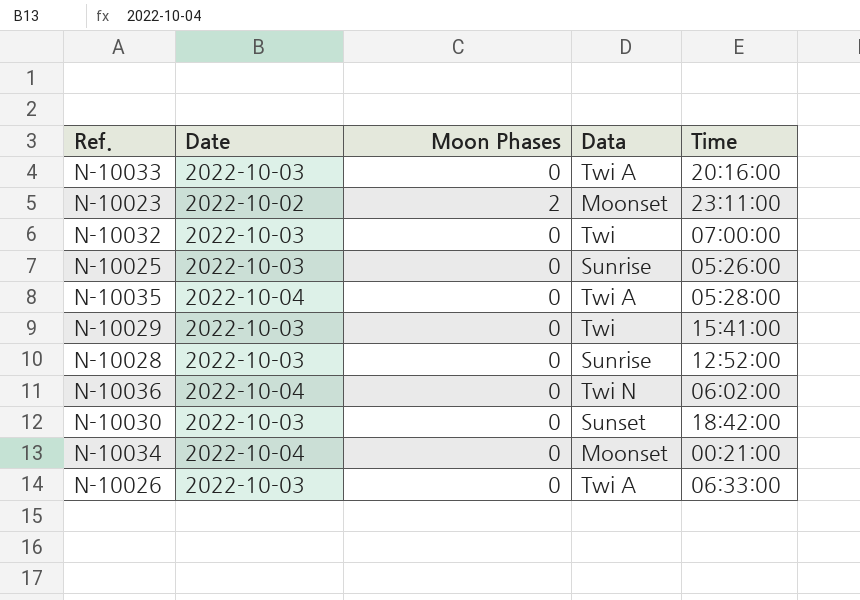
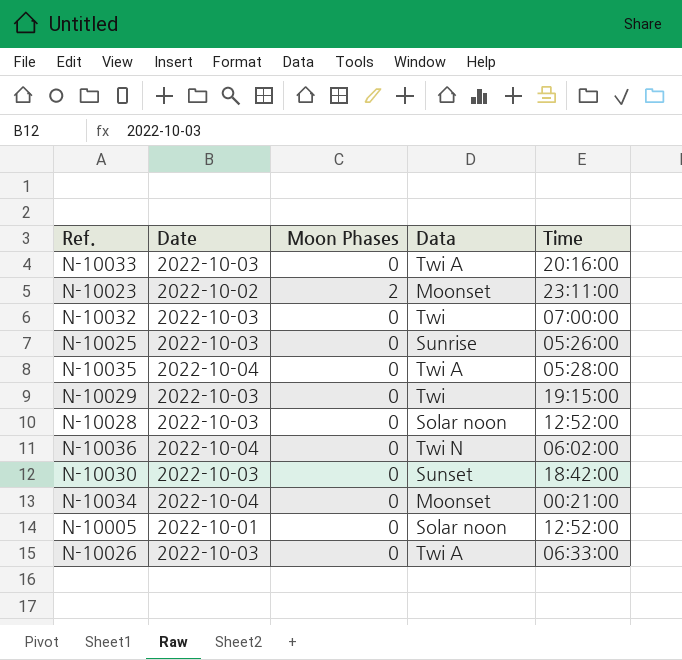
N-10029 | Time: 15:41:00 -> 19:15:00
N-10028 | Data: Sunrise -> Solar noon
row N-10005: none -> 2022-10-01 | 0 | Solar noon | 12:52:00

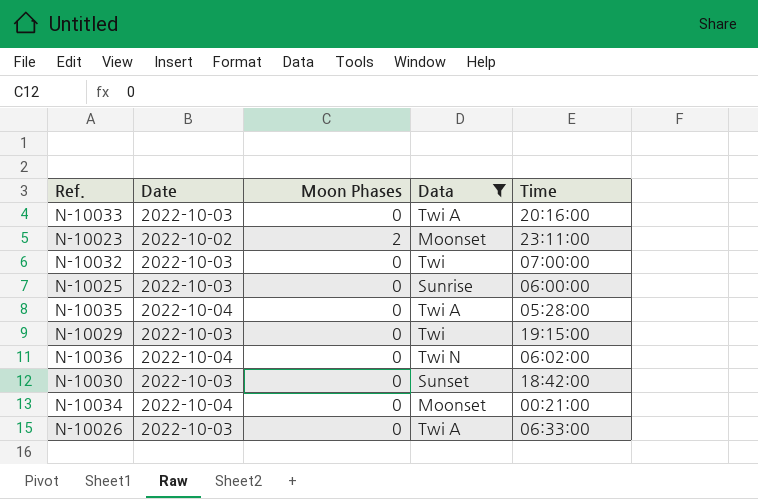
filter: none -> Data != Solar noon
N-10025 | Time: 05:26:00 -> 06:00:00

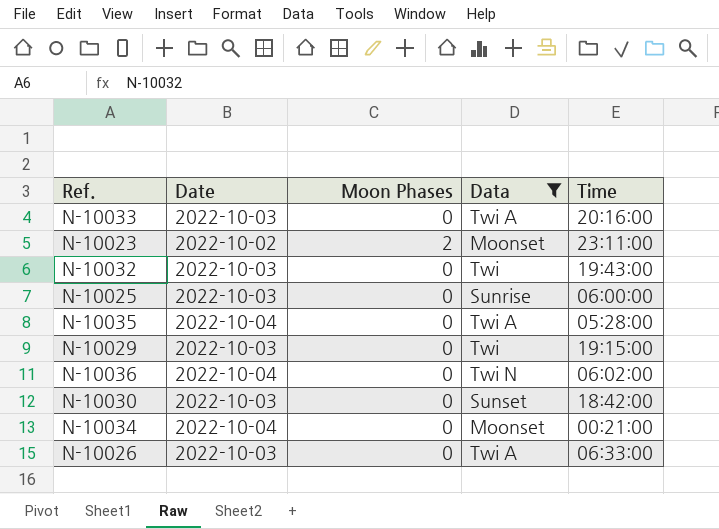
N-10032 | Time: 07:00:00 -> 19:43:00

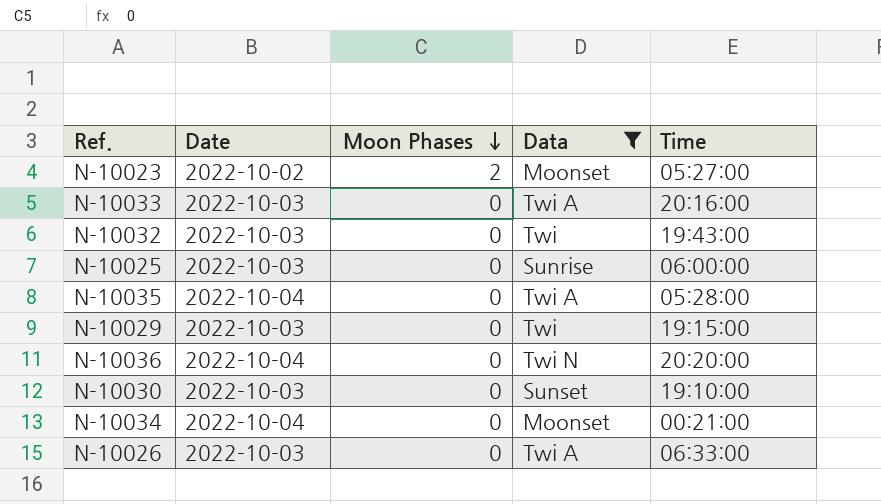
row order: none -> Moon Phases descending
N-10023 | Time: 23:11:00 -> 05:27:00
N-10036 | Time: 06:02:00 -> 20:20:00
N-10030 | Time: 18:42:00 -> 19:10:00

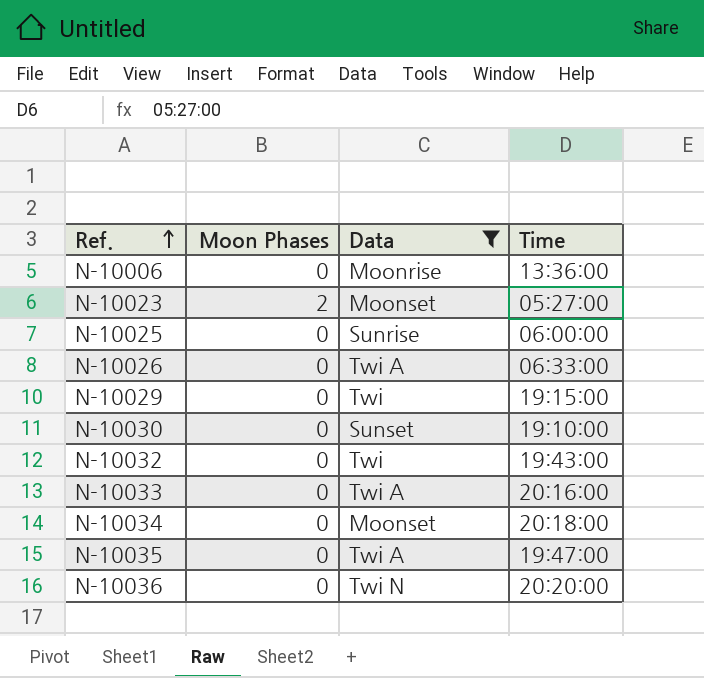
row order: Moon Phases descending -> Ref. ascending
column Date | position: 2 -> none
row N-10006: none -> 0 | Moonrise | 13:36:00
N-10034 | Time: 00:21:00 -> 20:18:00
N-10035 | Time: 05:28:00 -> 19:47:00

